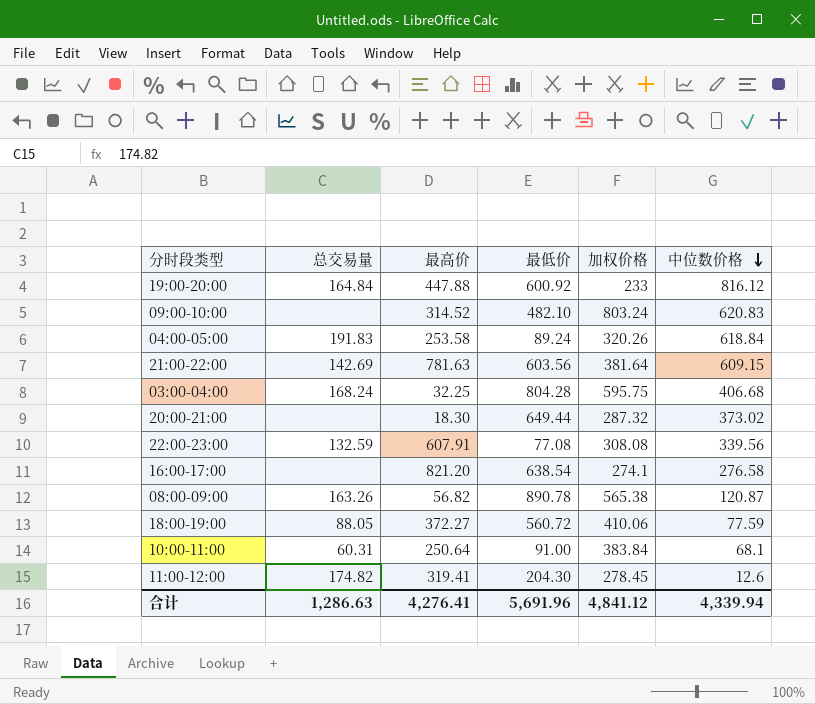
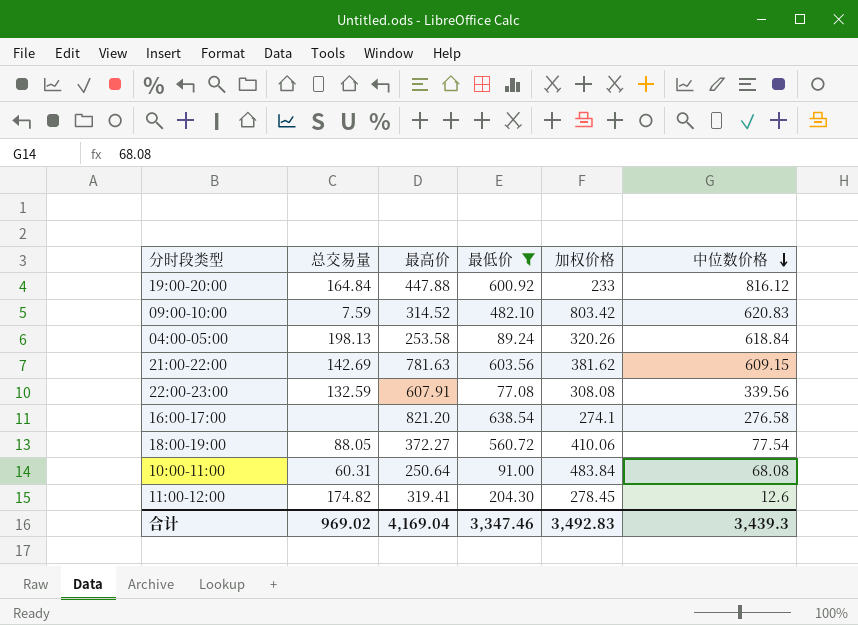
filter: none -> 最低价 <= 638.54
09:00-10:00 | 总交易量: none -> 7.59
09:00-10:00 | 加权价格: 803.24 -> 803.42
04:00-05:00 | 总交易量: 191.83 -> 198.13
21:00-22:00 | 加权价格: 381.64 -> 381.62
18:00-19:00 | 中位数价格: 77.59 -> 77.54
10:00-11:00 | 加权价格: 383.84 -> 483.84
10:00-11:00 | 中位数价格: 68.1 -> 68.08
合计 | 总交易量: 1,286.63 -> 969.02
合计 | 最高价: 4,276.41 -> 4,169.04
合计 | 最低价: 5,691.96 -> 3,347.46
合计 | 加权价格: 4,841.12 -> 3,492.83
合计 | 中位数价格: 4,339.94 -> 3,439.3

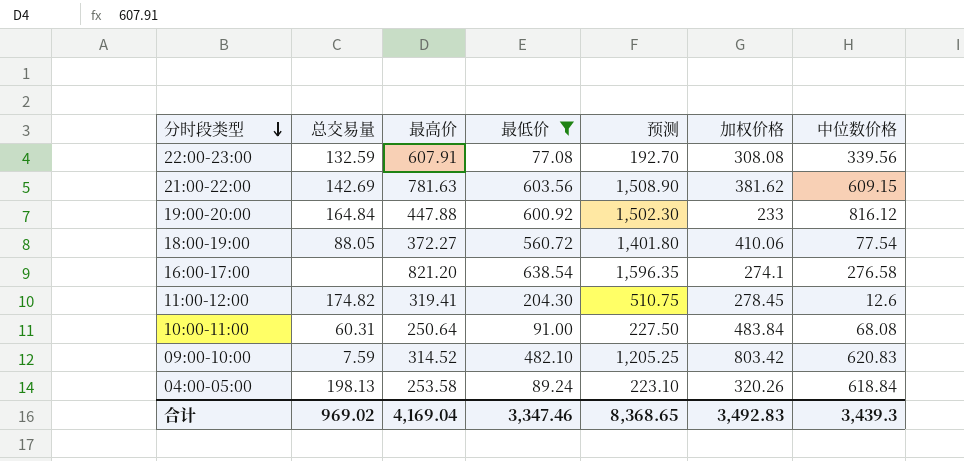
row order: 中位数价格 descending -> 分时段类型 descending
column 预测 | formula: none -> [最低价] * 2.5

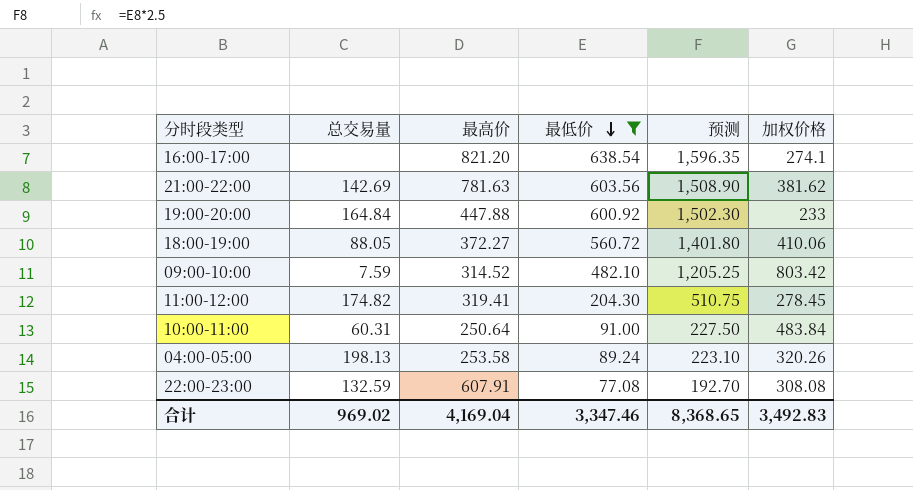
row order: 分时段类型 descending -> 最低价 descending
column 中位数价格 | position: 7 -> none

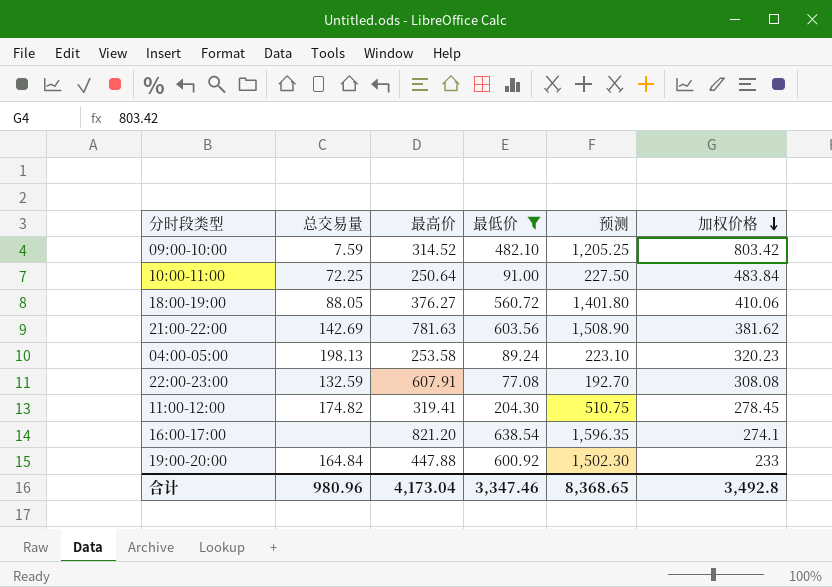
row order: 最低价 descending -> 加权价格 descending
10:00-11:00 | 总交易量: 60.31 -> 72.25
18:00-19:00 | 最高价: 372.27 -> 376.27
04:00-05:00 | 加权价格: 320.26 -> 320.23
合计 | 总交易量: 969.02 -> 980.96
合计 | 最高价: 4,169.04 -> 4,173.04
合计 | 加权价格: 3,492.83 -> 3,492.8

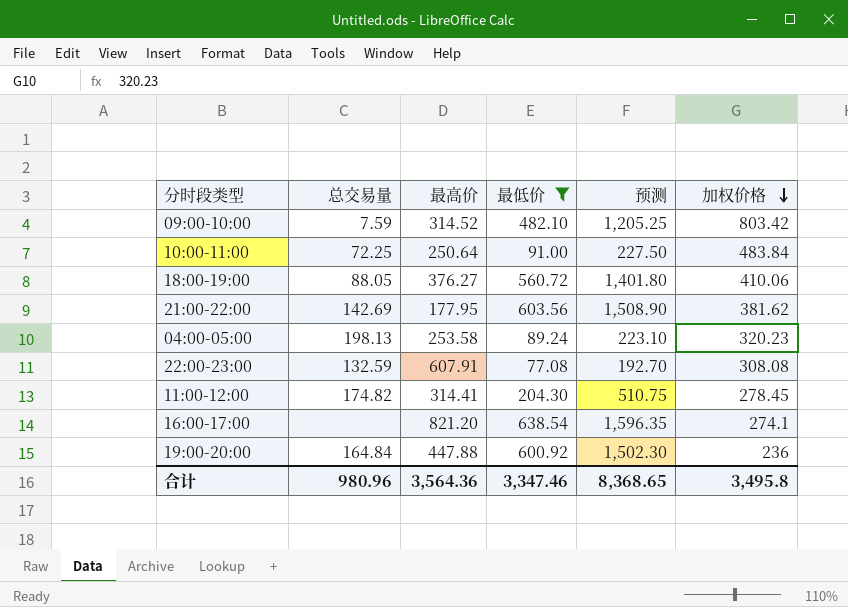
21:00-22:00 | 最高价: 781.63 -> 177.95
11:00-12:00 | 最高价: 319.41 -> 314.41
19:00-20:00 | 加权价格: 233 -> 236
合计 | 最高价: 4,173.04 -> 3,564.36
合计 | 加权价格: 3,492.8 -> 3,495.8

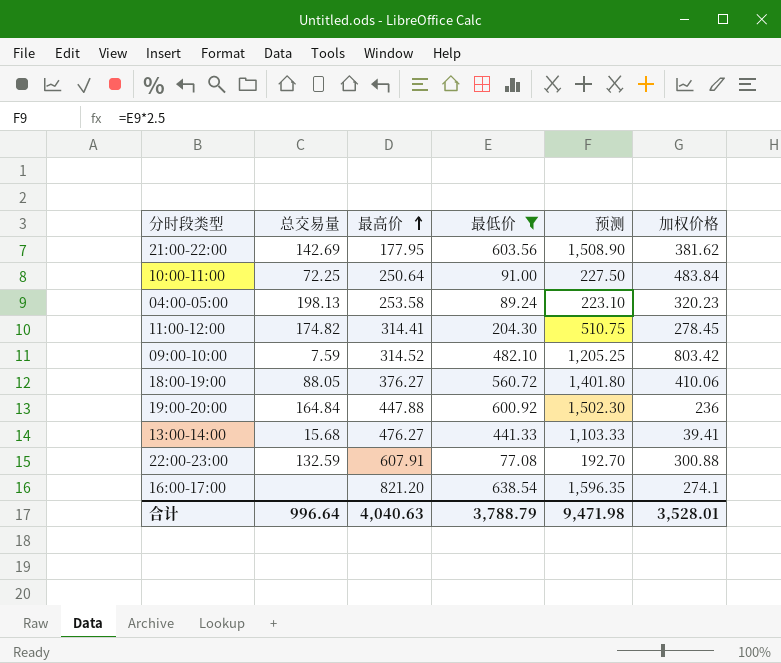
row order: 加权价格 descending -> 最高价 ascending
row 13:00-14:00: none -> 15.68 | 476.27 | 441.33 | 1,103.33 | 39.41
22:00-23:00 | 加权价格: 308.08 -> 300.88
合计 | 总交易量: 980.96 -> 996.64
合计 | 最高价: 3,564.36 -> 4,040.63
合计 | 最低价: 3,347.46 -> 3,788.79
合计 | 预测: 8,368.65 -> 9,471.98
合计 | 加权价格: 3,495.8 -> 3,528.01

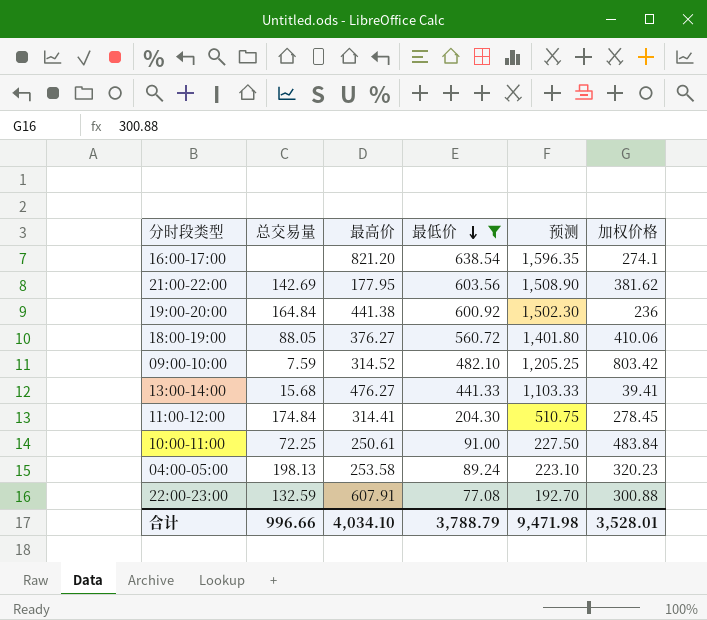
row order: 最高价 ascending -> 最低价 descending
19:00-20:00 | 最高价: 447.88 -> 441.38
11:00-12:00 | 总交易量: 174.82 -> 174.84
10:00-11:00 | 最高价: 250.64 -> 250.61
合计 | 总交易量: 996.64 -> 996.66
合计 | 最高价: 4,040.63 -> 4,034.10

